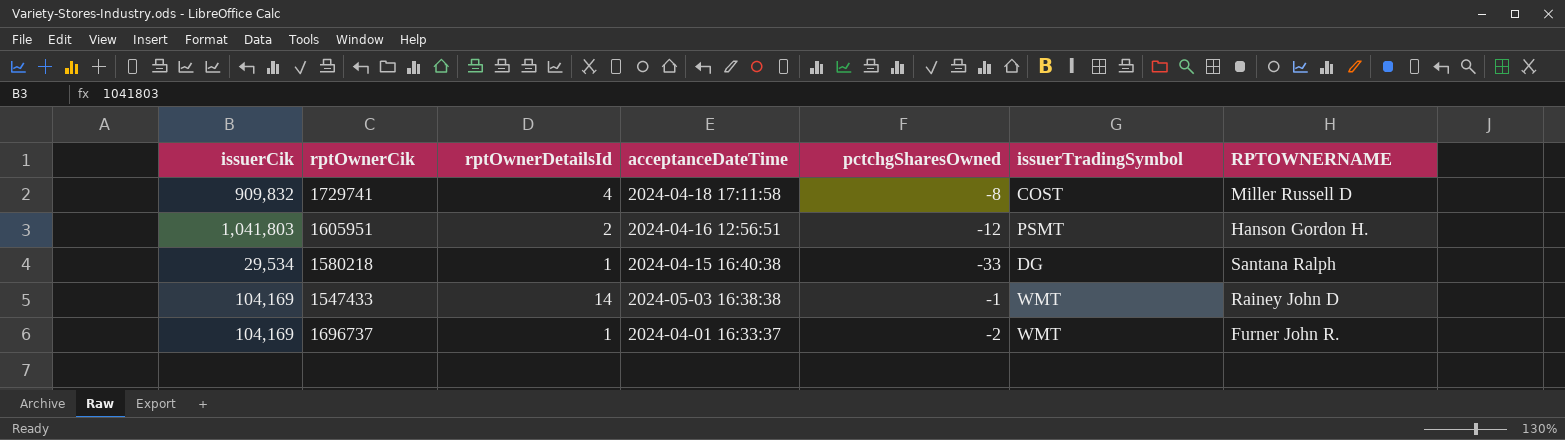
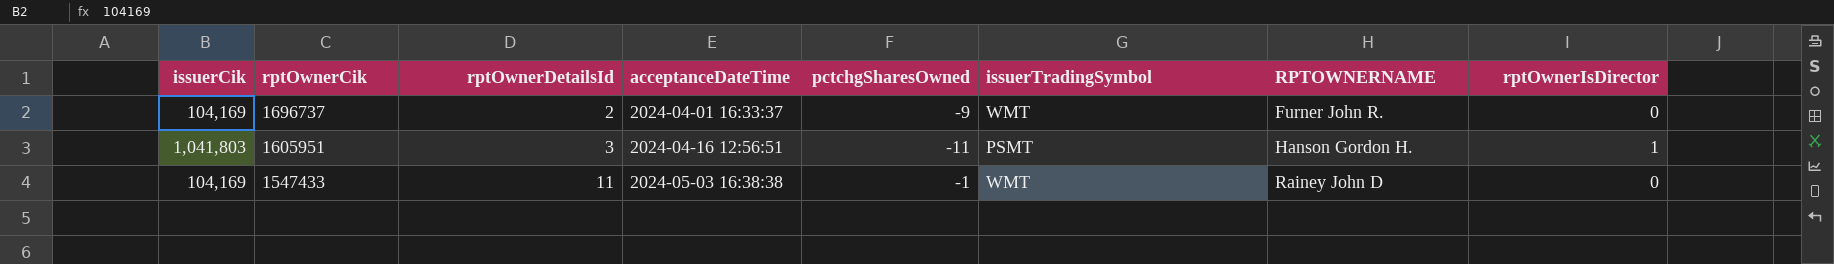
row order: none -> rptOwnerCik descending
column rptOwnerIsDirector | position: none -> 8
row 1729741: 909,832 | 4 | 2024-04-18 17:11:58 | -8 | COST | Miller Russell D -> none
row 1580218: 29,534 | 1 | 2024-04-15 16:40:38 | -33 | DG | Santana Ralph -> none
1696737 | rptOwnerDetailsId: 1 -> 2
1696737 | pctchgSharesOwned: -2 -> -9
1605951 | rptOwnerDetailsId: 2 -> 3
1605951 | pctchgSharesOwned: -12 -> -11
1547433 | rptOwnerDetailsId: 14 -> 11

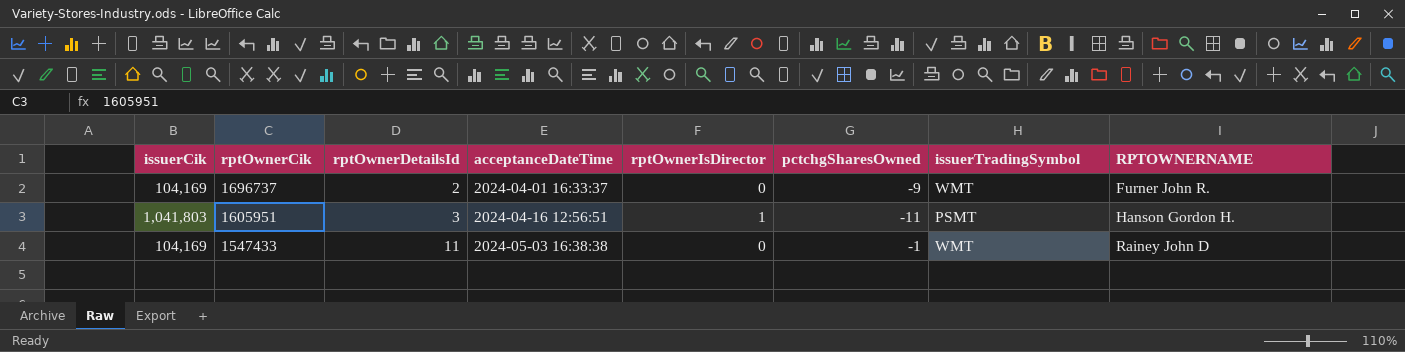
column rptOwnerIsDirector | position: 8 -> 5

